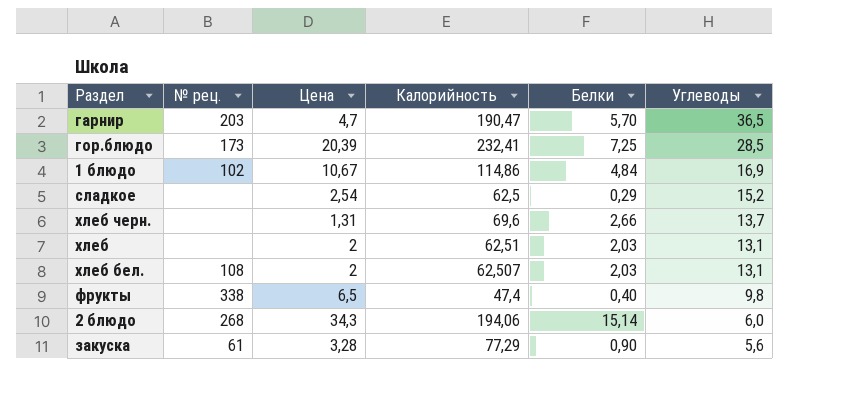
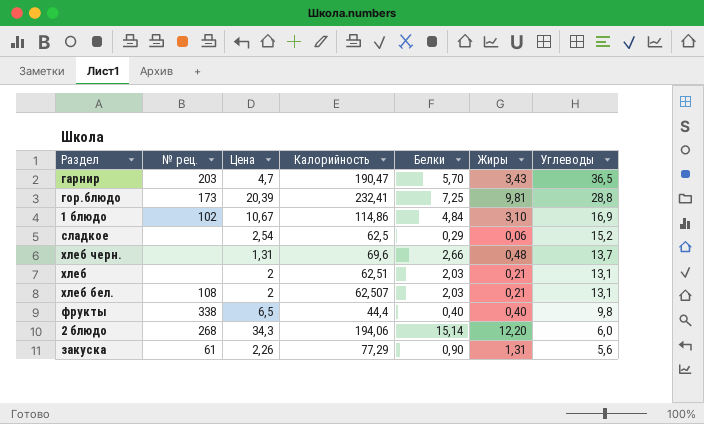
column Жиры | position: none -> 6
гор.блюдо | Углеводы: 28,5 -> 28,8
фрукты | Калорийность: 47,4 -> 44,4
закуска | Цена: 3,28 -> 2,26

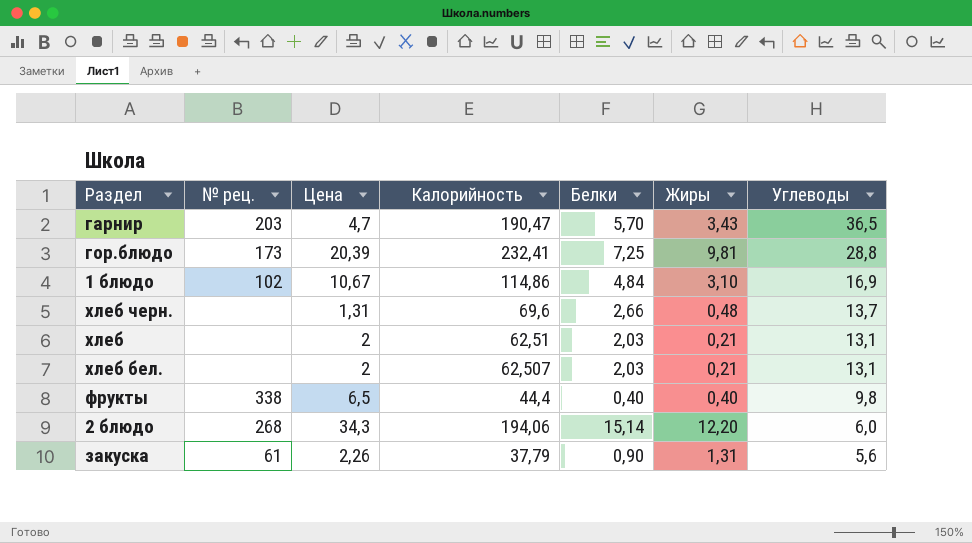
row сладкое: none | 2,54 | 62,5 | 0,29 | 0,06 | 15,2 -> none
хлеб бел. | № рец.: 108 -> none
закуска | Калорийность: 77,29 -> 37,79

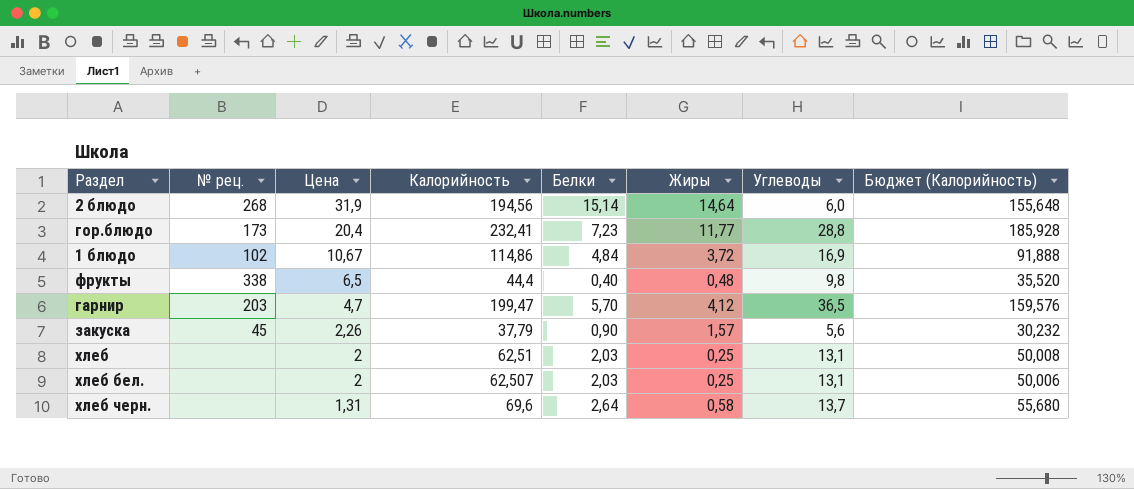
row order: Углеводы descending -> Цена descending
column Бюджет (Калорийность) | formula: none -> [Калорийность] * 0,8
2 блюдо | Цена: 34,3 -> 31,9
2 блюдо | Калорийность: 194,06 -> 194,56
2 блюдо | Жиры: 12,20 -> 14,64
гор.блюдо | Цена: 20,39 -> 20,4
гор.блюдо | Белки: 7,25 -> 7,23
гор.блюдо | Жиры: 9,81 -> 11,77
1 блюдо | Жиры: 3,10 -> 3,72
фрукты | Жиры: 0,40 -> 0,48
гарнир | Калорийность: 190,47 -> 199,47
гарнир | Жиры: 3,43 -> 4,12
закуска | № рец.: 61 -> 45
закуска | Жиры: 1,31 -> 1,57
хлеб | Жиры: 0,21 -> 0,25
хлеб бел. | Жиры: 0,21 -> 0,25
хлеб черн. | Белки: 2,66 -> 2,64
хлеб черн. | Жиры: 0,48 -> 0,58

